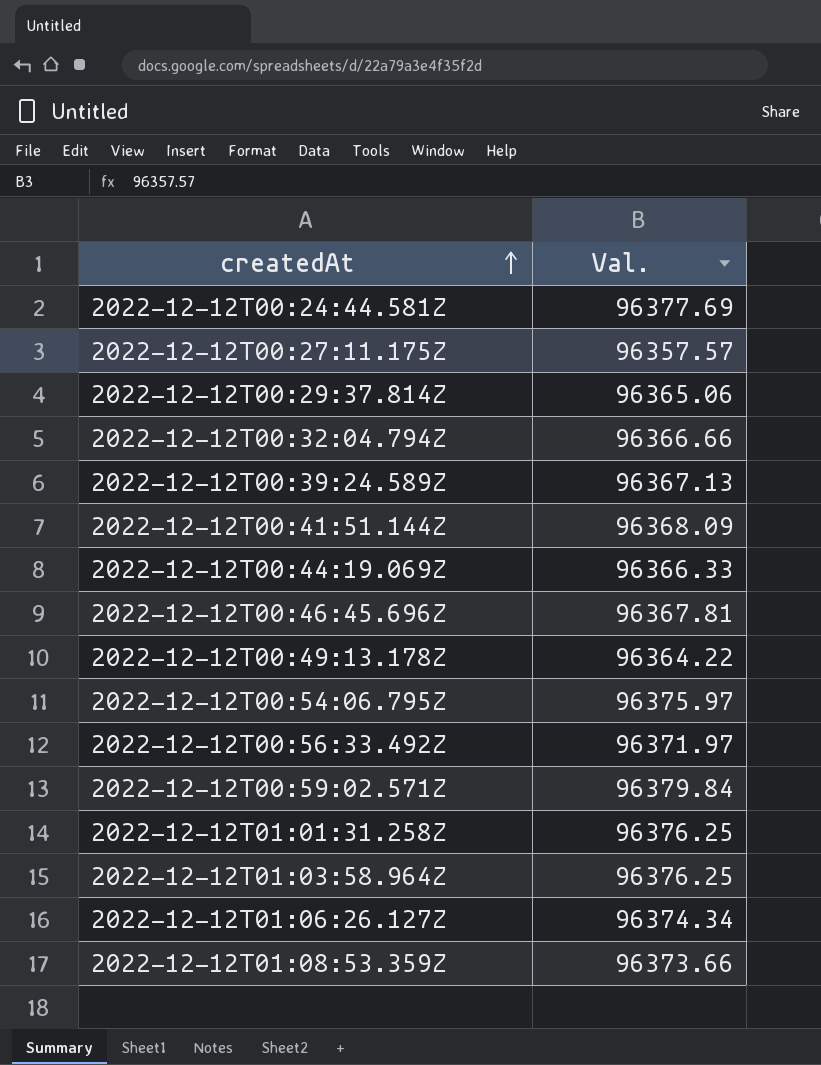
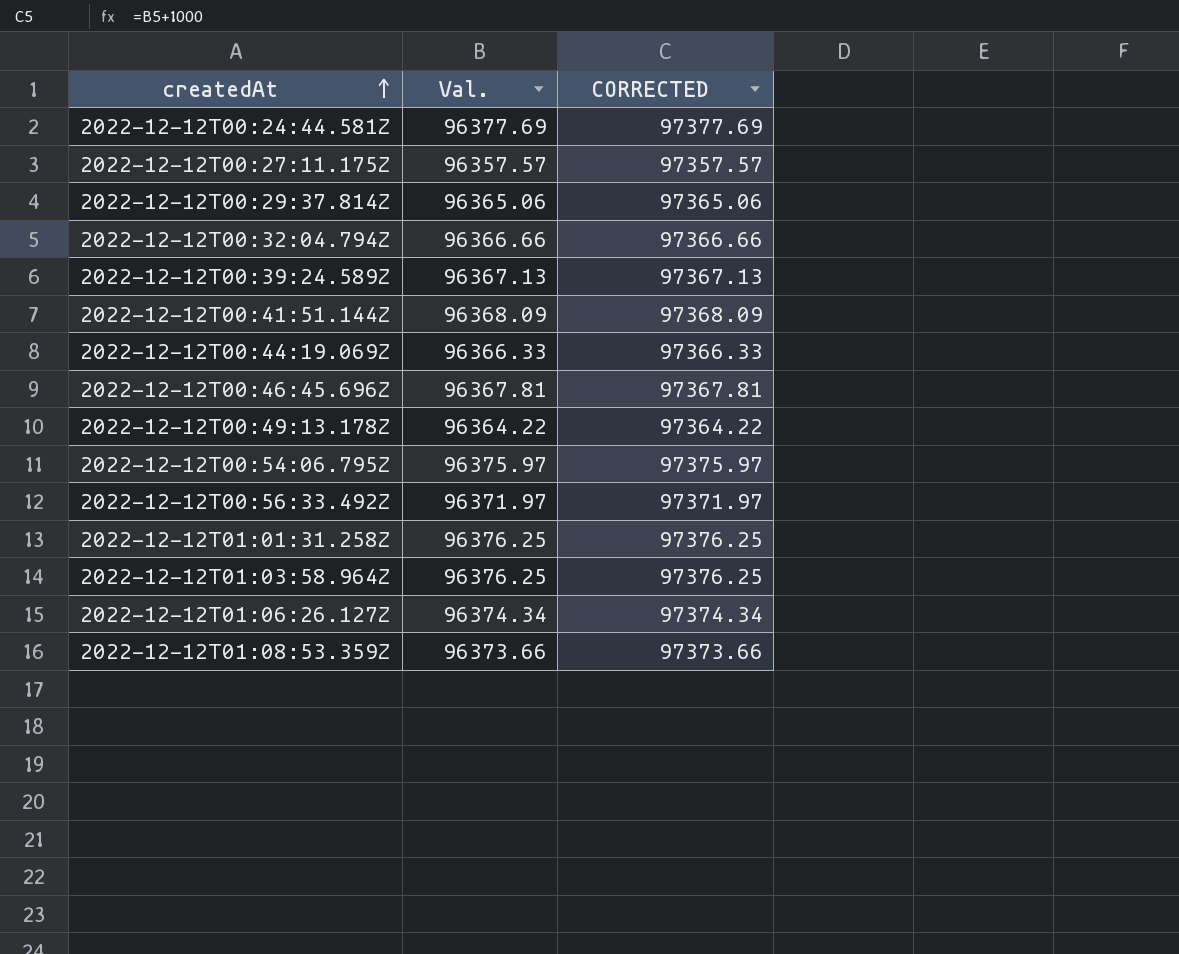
column CORRECTED | formula: none -> [Val.] + 1000
row 2022-12-12T00:59:02.571Z: 96379.84 -> none

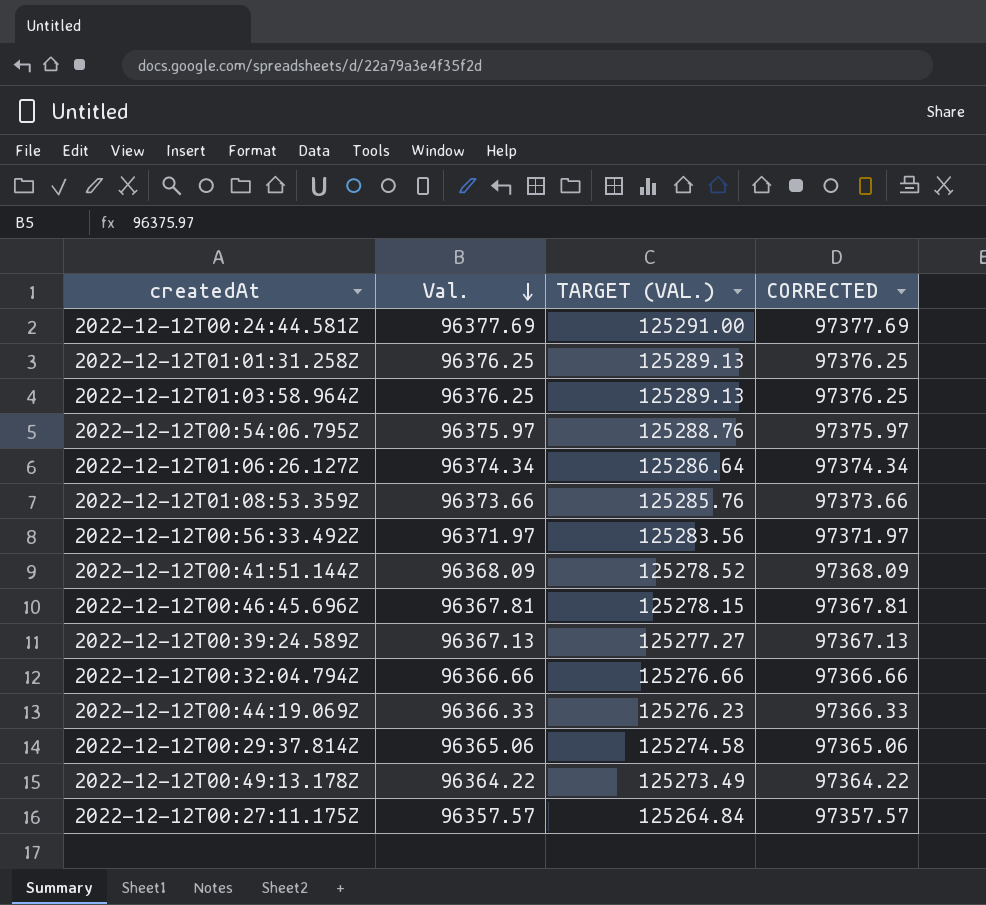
row order: createdAt ascending -> Val. descending
column TARGET (VAL.) | formula: none -> [Val.] * 1.3

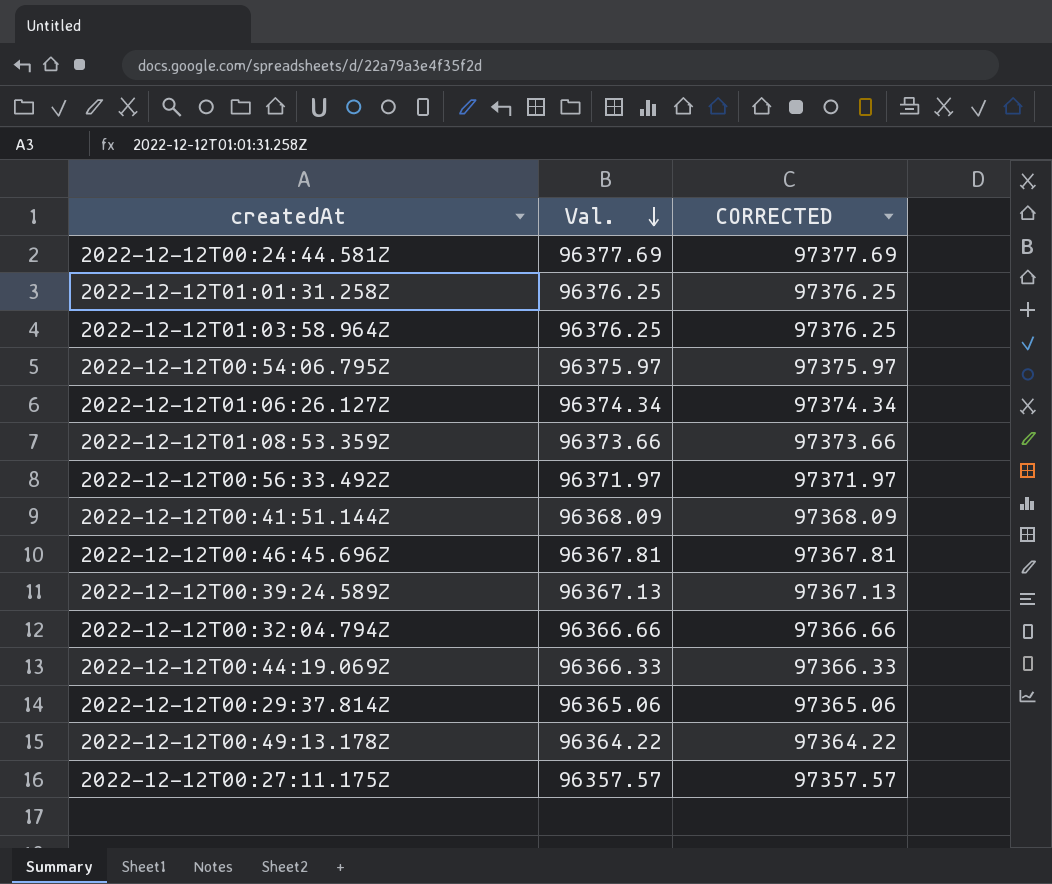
column TARGET (VAL.) | formula: [Val.] * 1.3 -> none

